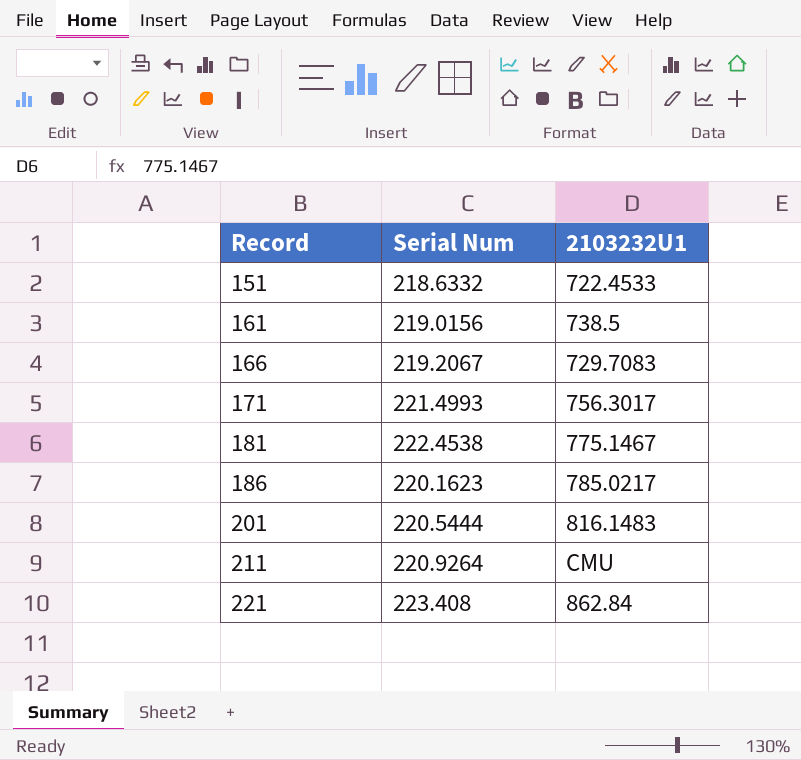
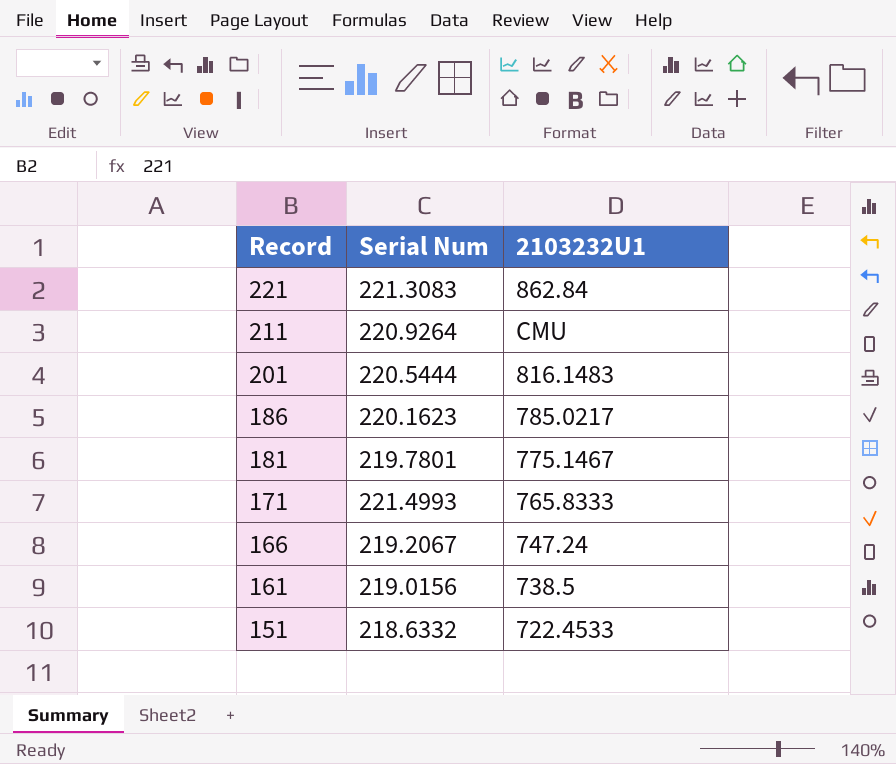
row order: Record ascending -> Record descending
221 | Serial Num: 223.408 -> 221.3083
181 | Serial Num: 222.4538 -> 219.7801
171 | 2103232U1: 756.3017 -> 765.8333
166 | 2103232U1: 729.7083 -> 747.24

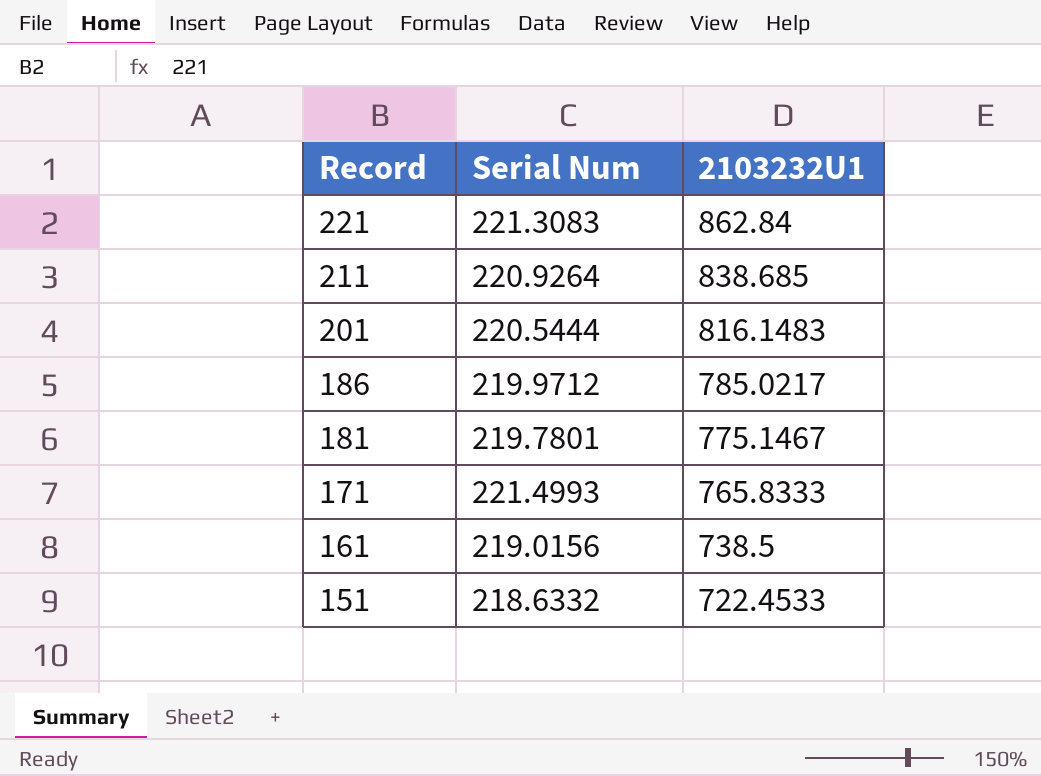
row 166: 219.2067 | 747.24 -> none
211 | 2103232U1: CMU -> 838.685
186 | Serial Num: 220.1623 -> 219.9712

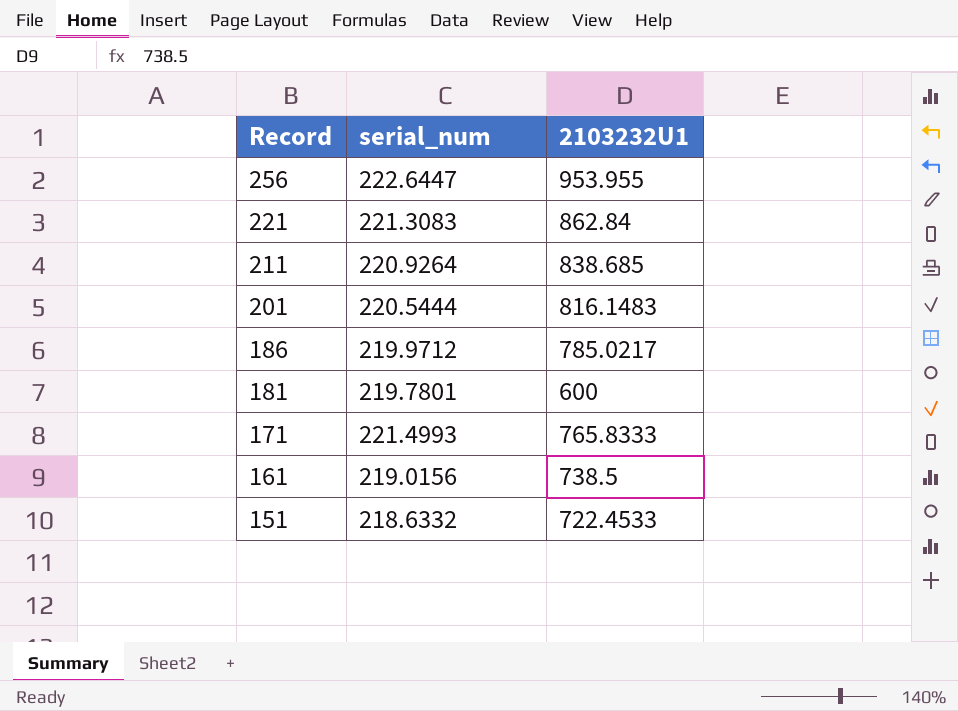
column name: Serial Num -> serial_num
row 256: none -> 222.6447 | 953.955
181 | 2103232U1: 775.1467 -> 600

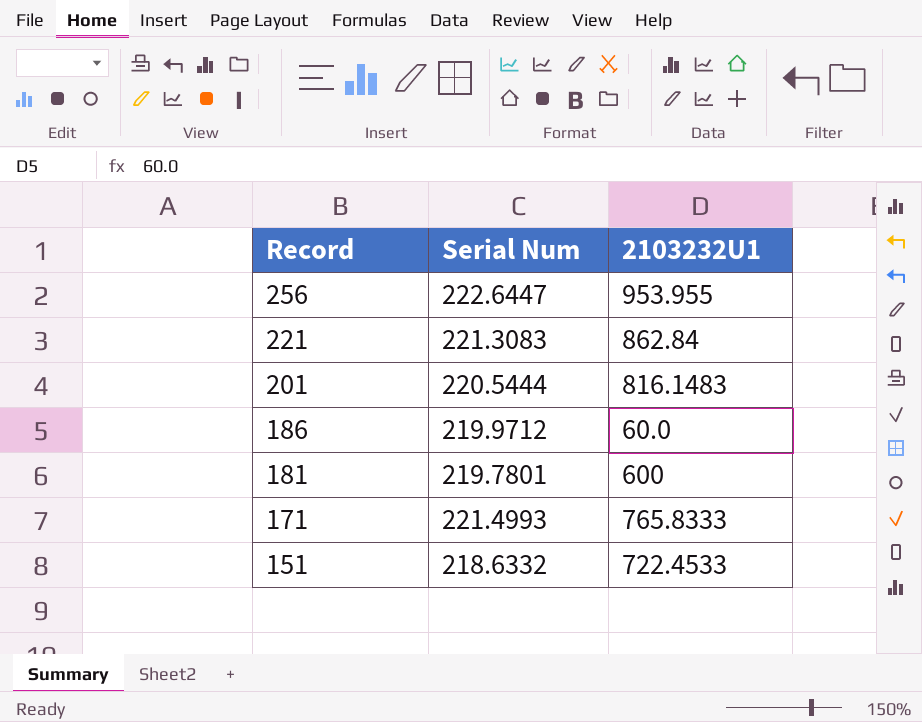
column name: serial_num -> Serial Num
row 211: 220.9264 | 838.685 -> none
row 161: 219.0156 | 738.5 -> none
186 | 2103232U1: 785.0217 -> 60.0

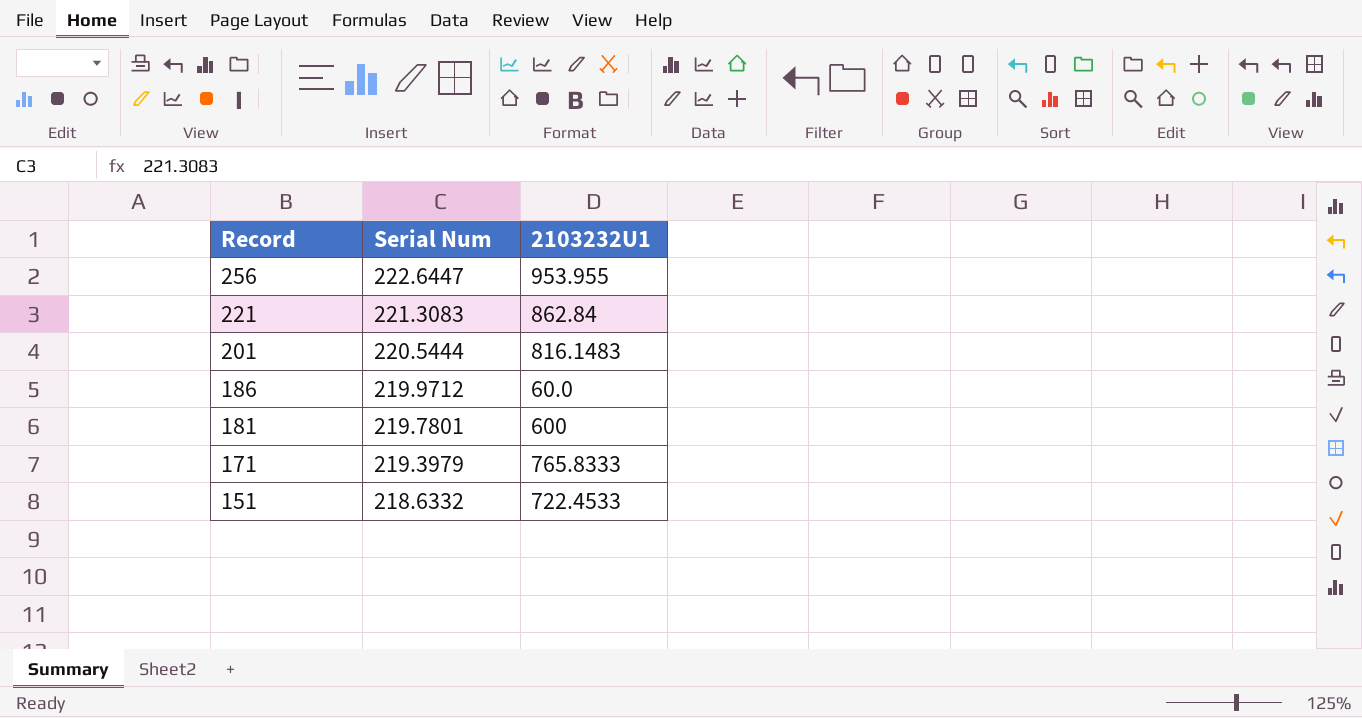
171 | Serial Num: 221.4993 -> 219.3979

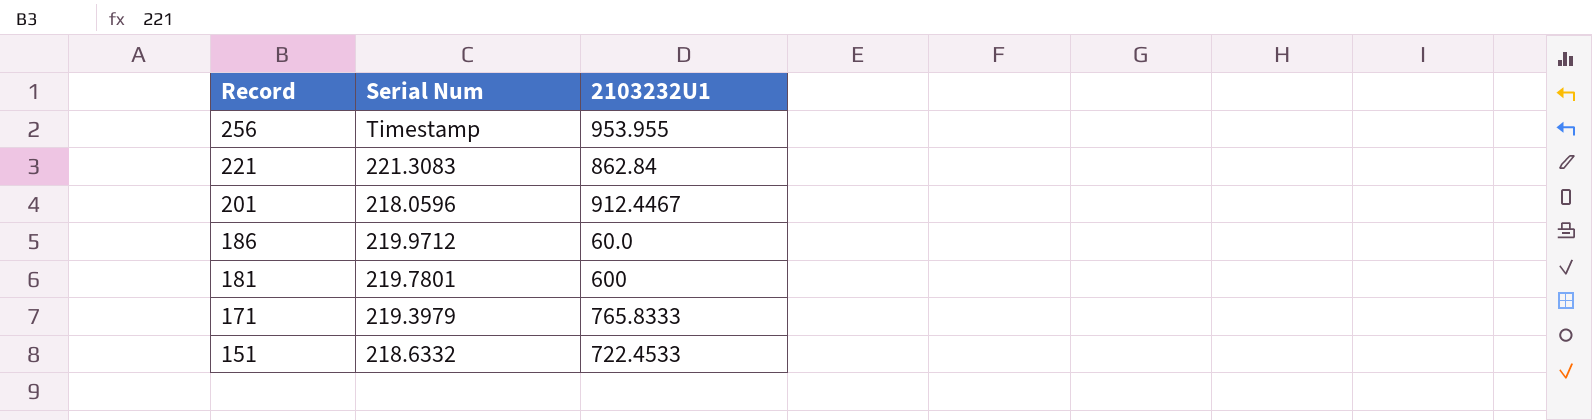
256 | Serial Num: 222.6447 -> Timestamp
201 | Serial Num: 220.5444 -> 218.0596
201 | 2103232U1: 816.1483 -> 912.4467

